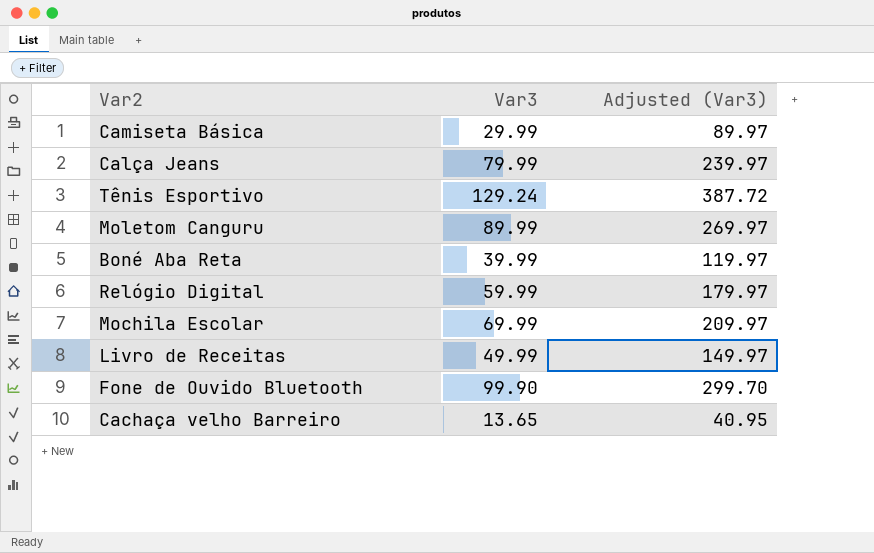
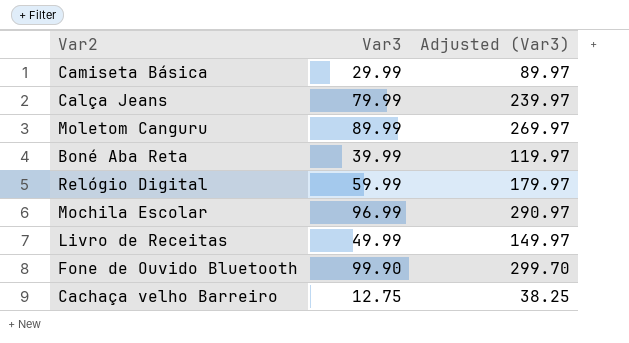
row Tênis Esportivo: 129.24 | 387.72 -> none
Mochila Escolar | Var3: 69.99 -> 96.99
Mochila Escolar | Adjusted (Var3): 209.97 -> 290.97
Cachaça velho Barreiro | Var3: 13.65 -> 12.75
Cachaça velho Barreiro | Adjusted (Var3): 40.95 -> 38.25

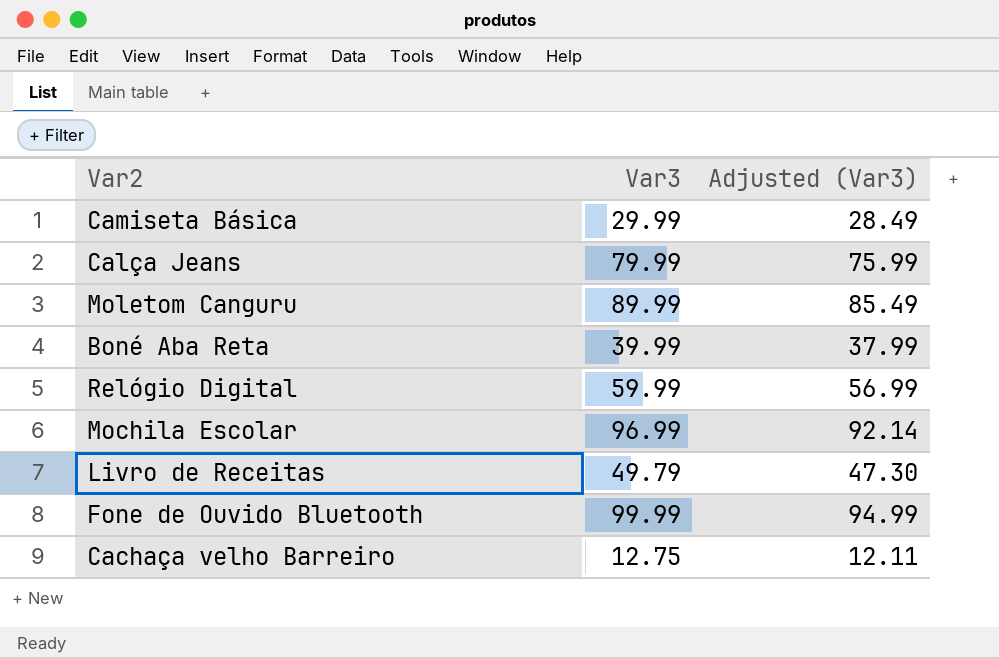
column Adjusted (Var3) | formula: [Var3] * 3 -> [Var3] * 0.95
Livro de Receitas | Var3: 49.99 -> 49.79
Fone de Ouvido Bluetooth | Var3: 99.90 -> 99.99

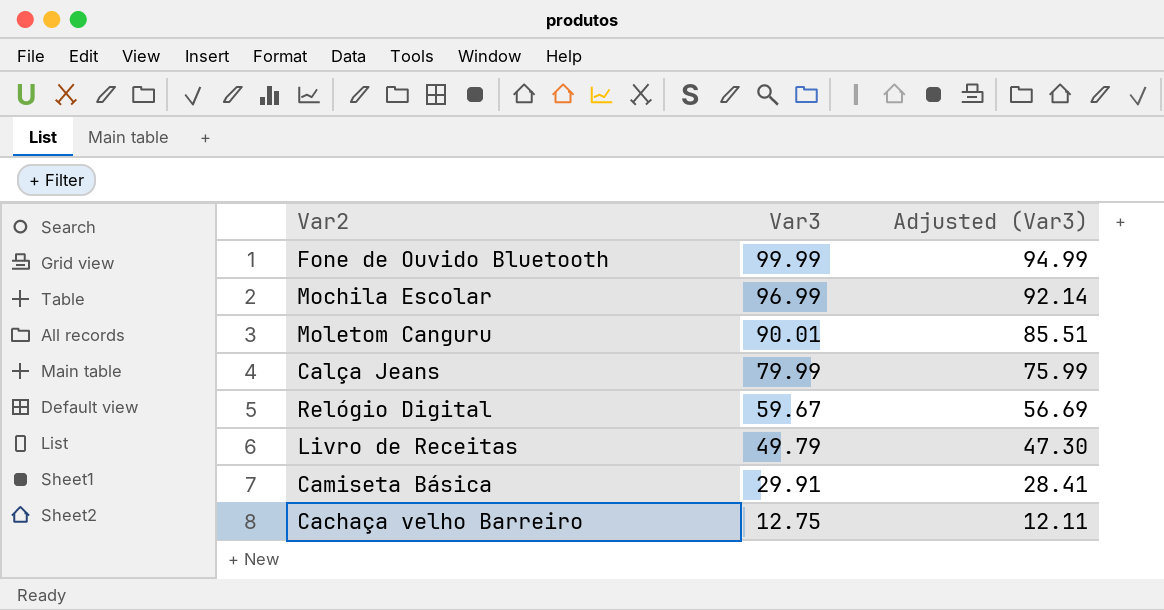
row order: none -> Var3 descending
row Boné Aba Reta: 39.99 | 37.99 -> none
Moletom Canguru | Var3: 89.99 -> 90.01
Moletom Canguru | Adjusted (Var3): 85.49 -> 85.51
Relógio Digital | Var3: 59.99 -> 59.67
Relógio Digital | Adjusted (Var3): 56.99 -> 56.69
Camiseta Básica | Var3: 29.99 -> 29.91
Camiseta Básica | Adjusted (Var3): 28.49 -> 28.41

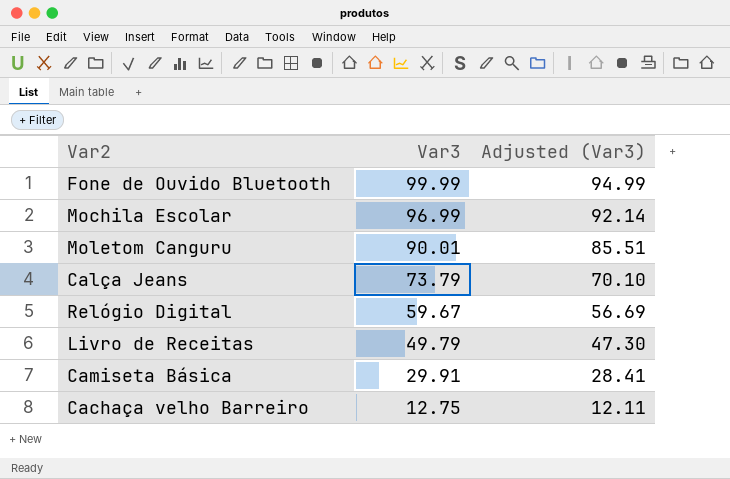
Calça Jeans | Var3: 79.99 -> 73.79
Calça Jeans | Adjusted (Var3): 75.99 -> 70.10

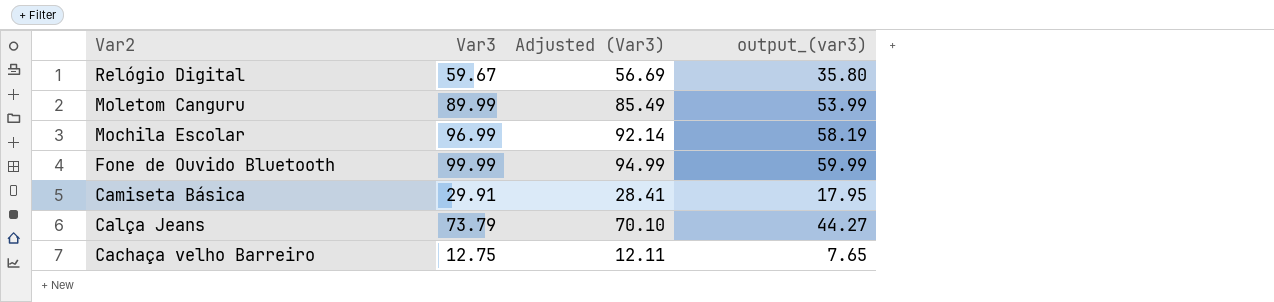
row order: Var3 descending -> Var2 descending
column output_(var3) | formula: none -> [Var3] * 0.6
row Livro de Receitas: 49.79 | 47.30 -> none
Moletom Canguru | Var3: 90.01 -> 89.99
Moletom Canguru | Adjusted (Var3): 85.51 -> 85.49

